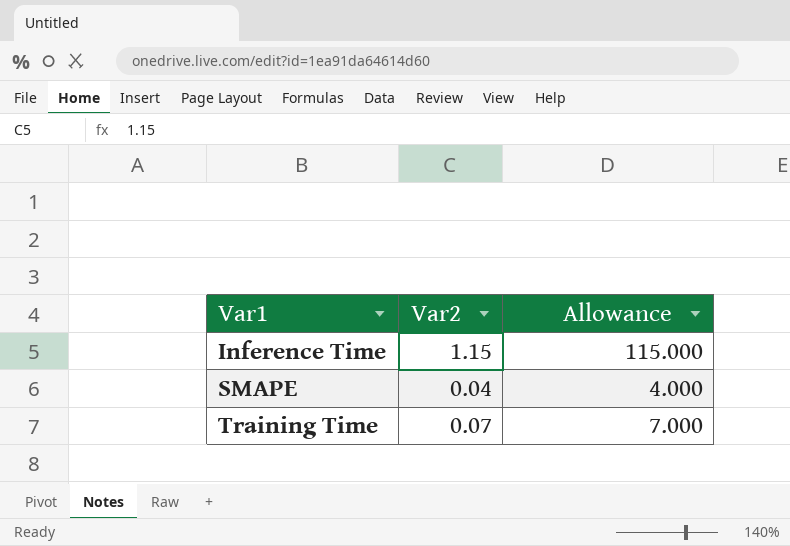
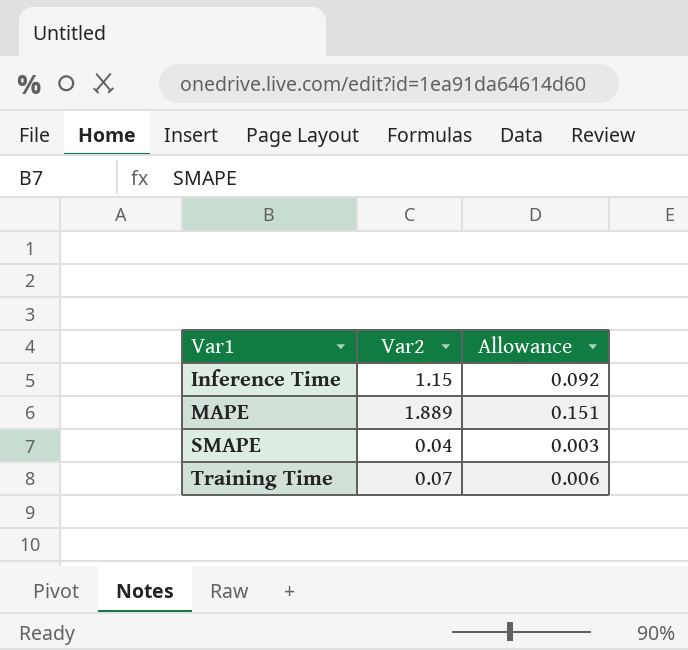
column Allowance | formula: [Var2] * 100 -> [Var2] * 0.08
row MAPE: none -> 1.889 | 0.151

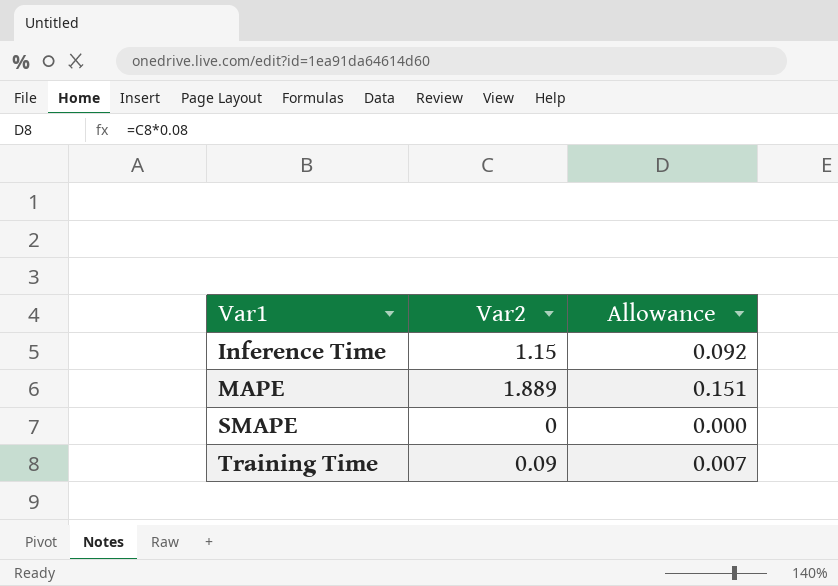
SMAPE | Var2: 0.04 -> 0
SMAPE | Allowance: 0.003 -> 0.000
Training Time | Var2: 0.07 -> 0.09
Training Time | Allowance: 0.006 -> 0.007

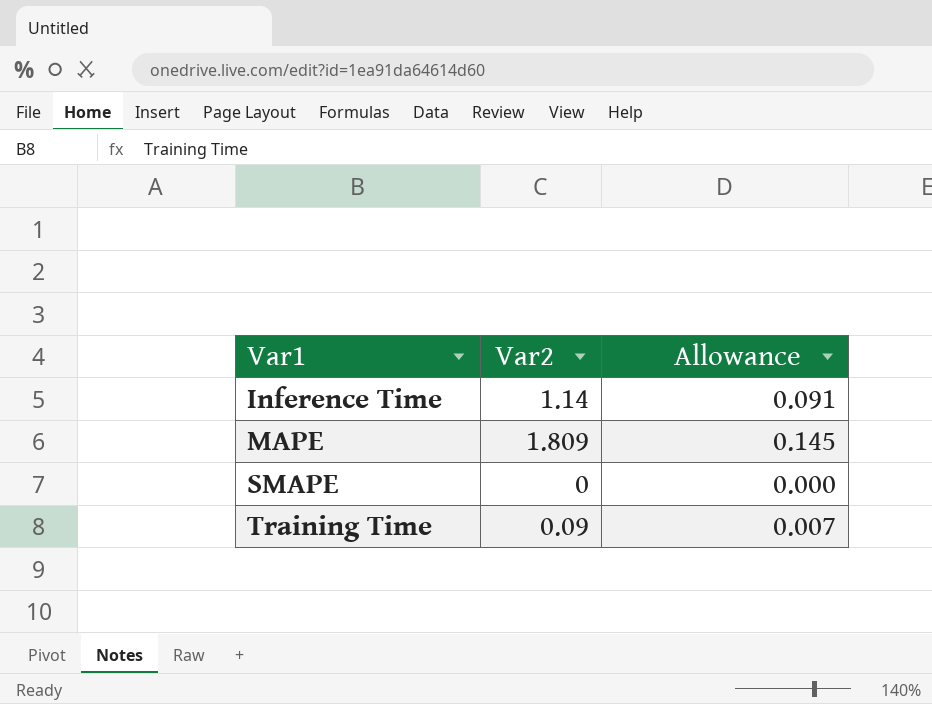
Inference Time | Var2: 1.15 -> 1.14
Inference Time | Allowance: 0.092 -> 0.091
MAPE | Var2: 1.889 -> 1.809
MAPE | Allowance: 0.151 -> 0.145

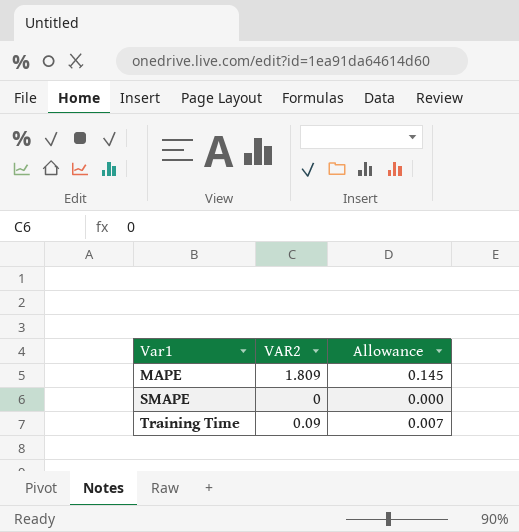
column name: Var2 -> VAR2
row Inference Time: 1.14 | 0.091 -> none

